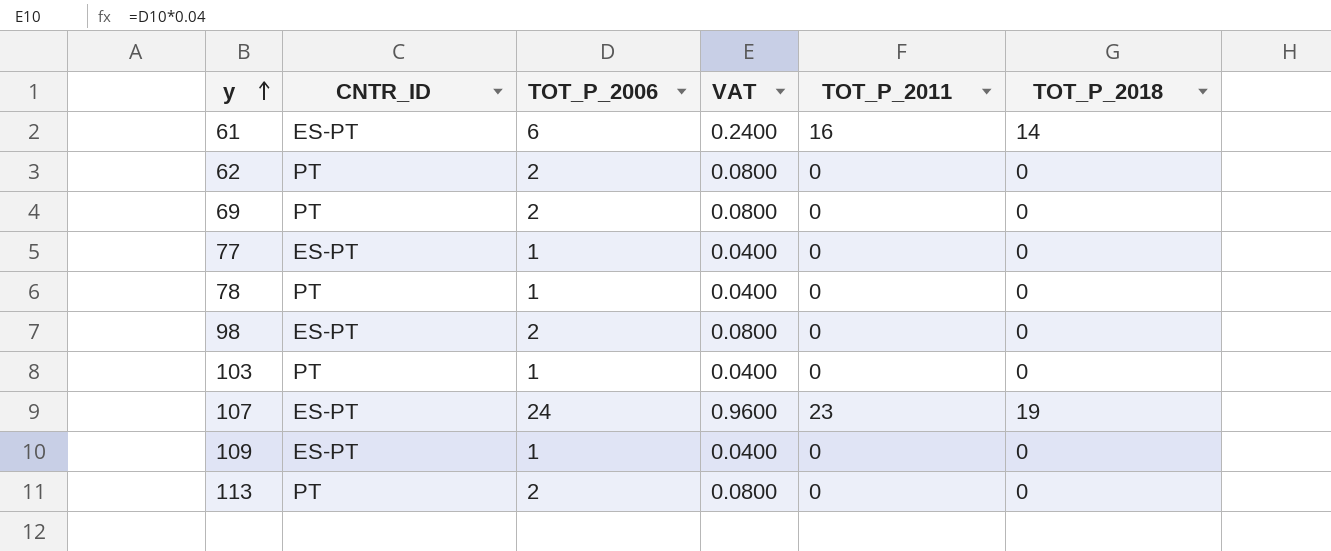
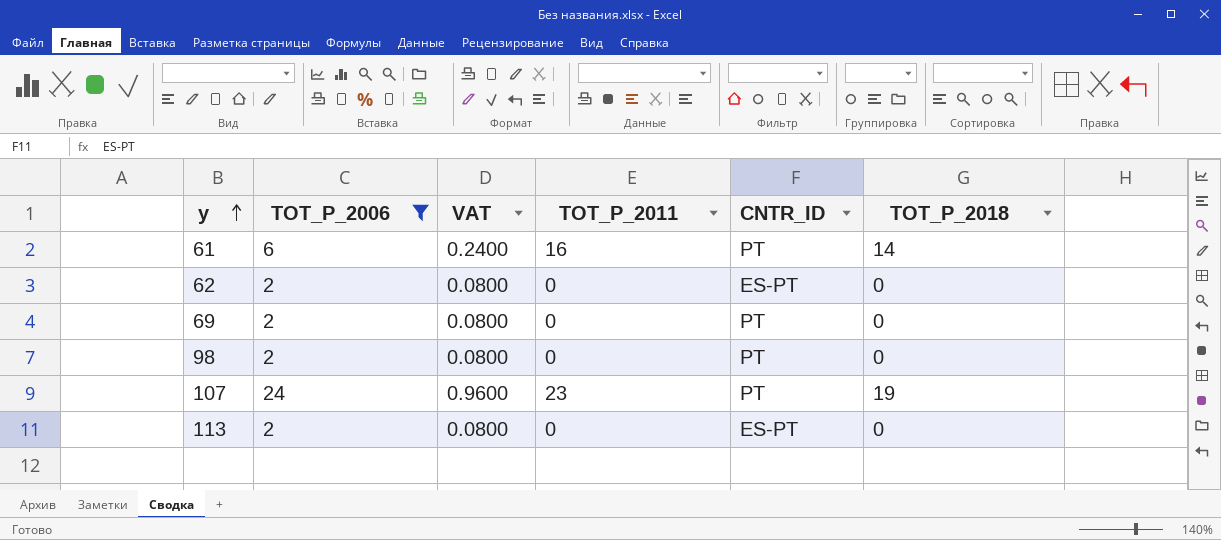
filter: none -> TOT_P_2006 != 1
column CNTR_ID | position: 2 -> 5
61 | CNTR_ID: ES-PT -> PT
62 | CNTR_ID: PT -> ES-PT
98 | CNTR_ID: ES-PT -> PT
107 | CNTR_ID: ES-PT -> PT
113 | CNTR_ID: PT -> ES-PT

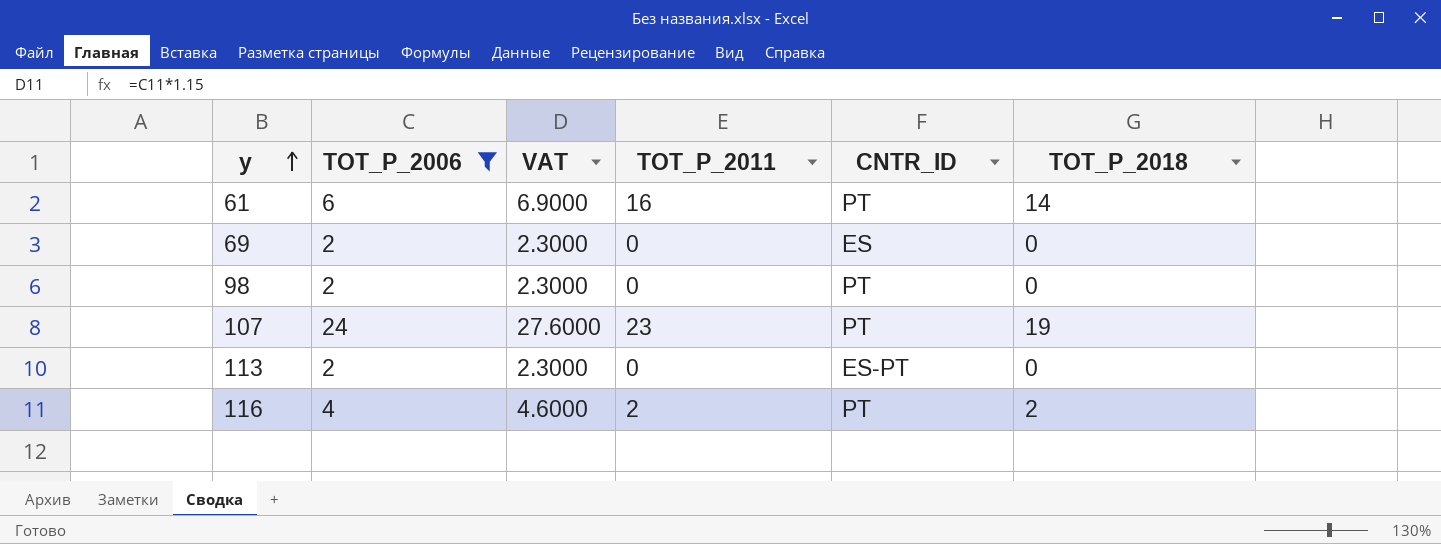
column VAT | formula: [TOT_P_2006] * 0.04 -> [TOT_P_2006] * 1.15
row 62: 2 | 0.0800 | 0 | ES-PT | 0 -> none
69 | CNTR_ID: PT -> ES
row 116: none -> 4 | 4.6000 | 2 | PT | 2

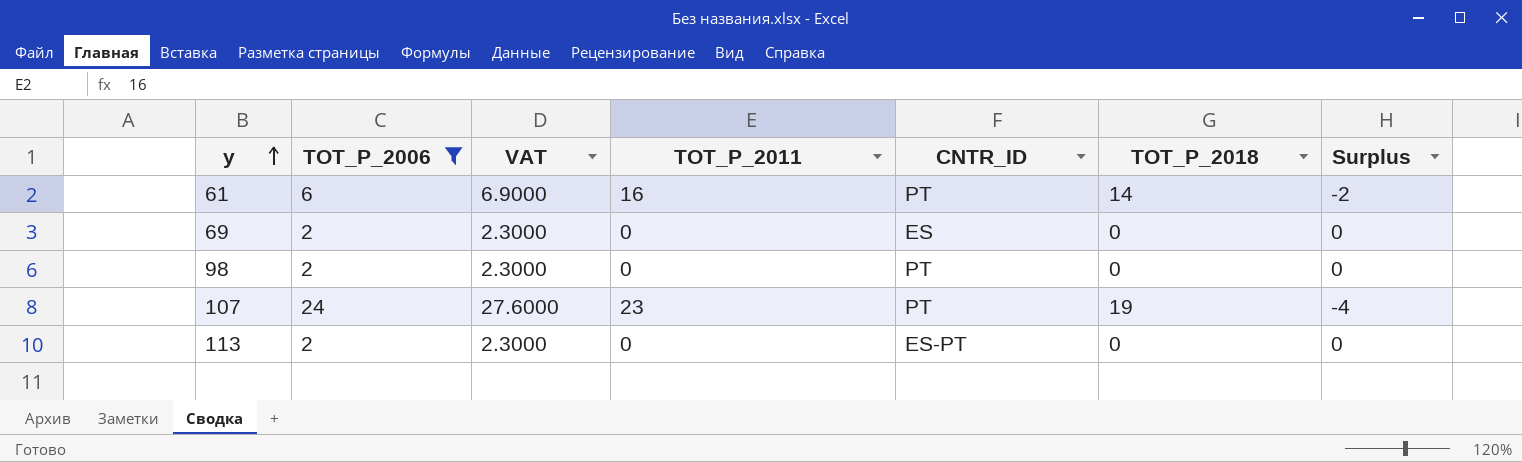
column Surplus | formula: none -> [TOT_P_2018] - [TOT_P_2011]
row 116: 4 | 4.6000 | 2 | PT | 2 -> none

